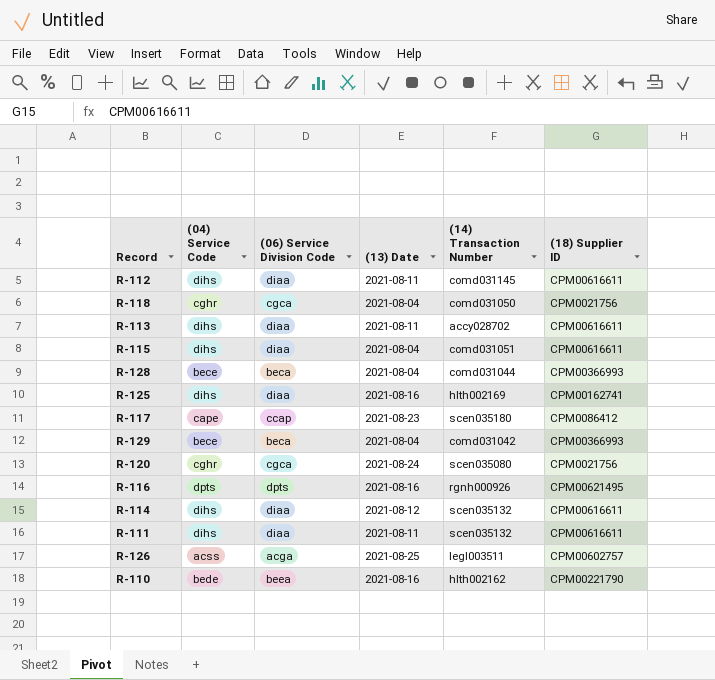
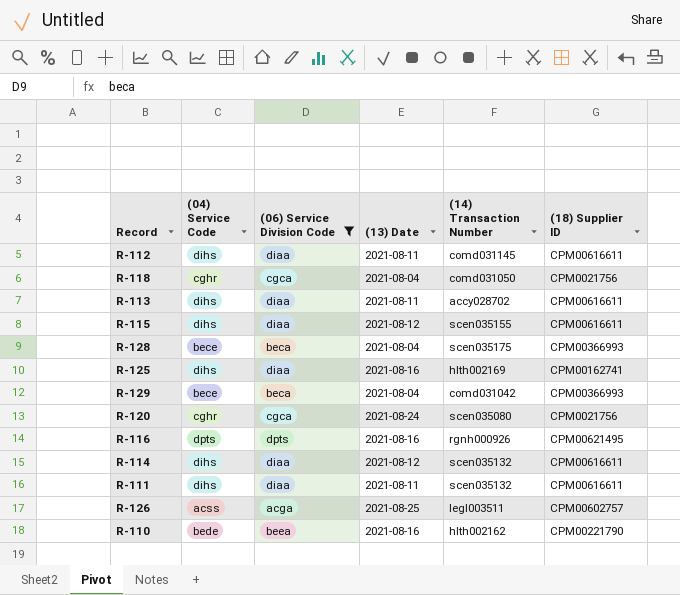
filter: none -> (06) Service Division Code != ccap
R-115 | (13) Date: 2021-08-04 -> 2021-08-12
R-115 | (14) Transaction Number: comd031051 -> scen035155
R-128 | (14) Transaction Number: comd031044 -> scen035175

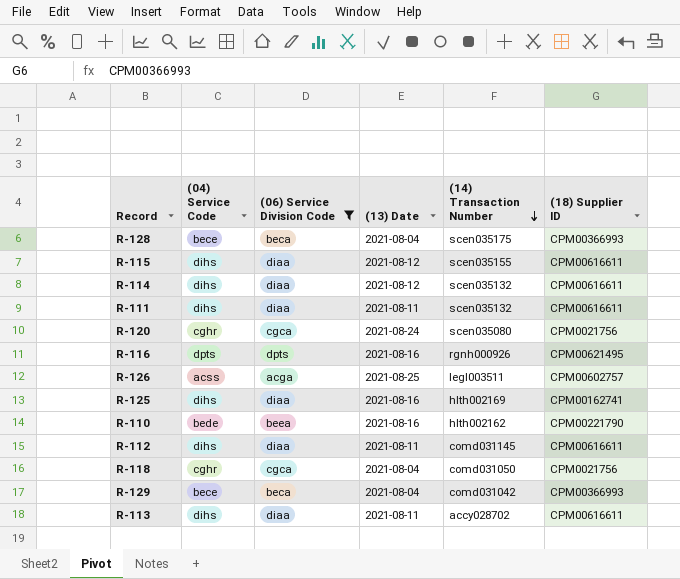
row order: none -> (14) Transaction Number descending

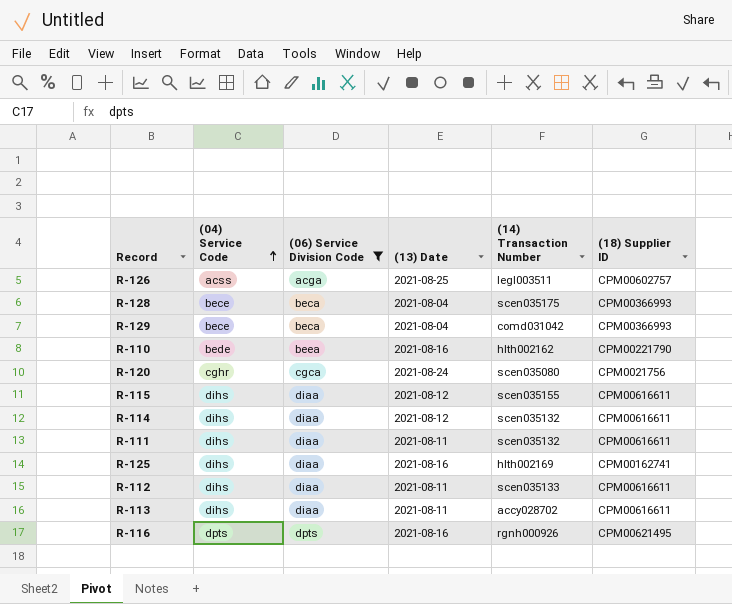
row order: (14) Transaction Number descending -> (04) Service Code ascending
row R-118: cghr | cgca | 2021-08-04 | comd031050 | CPM0021756 -> none
R-112 | (14) Transaction Number: comd031145 -> scen035133

